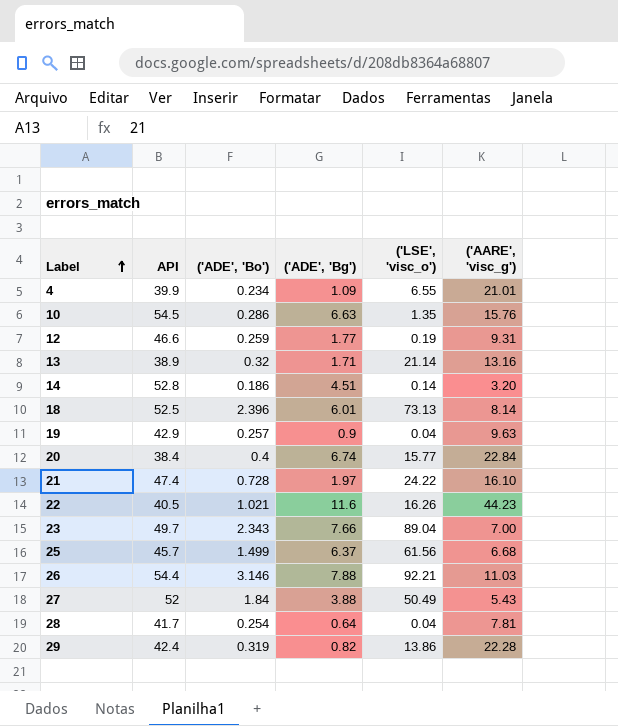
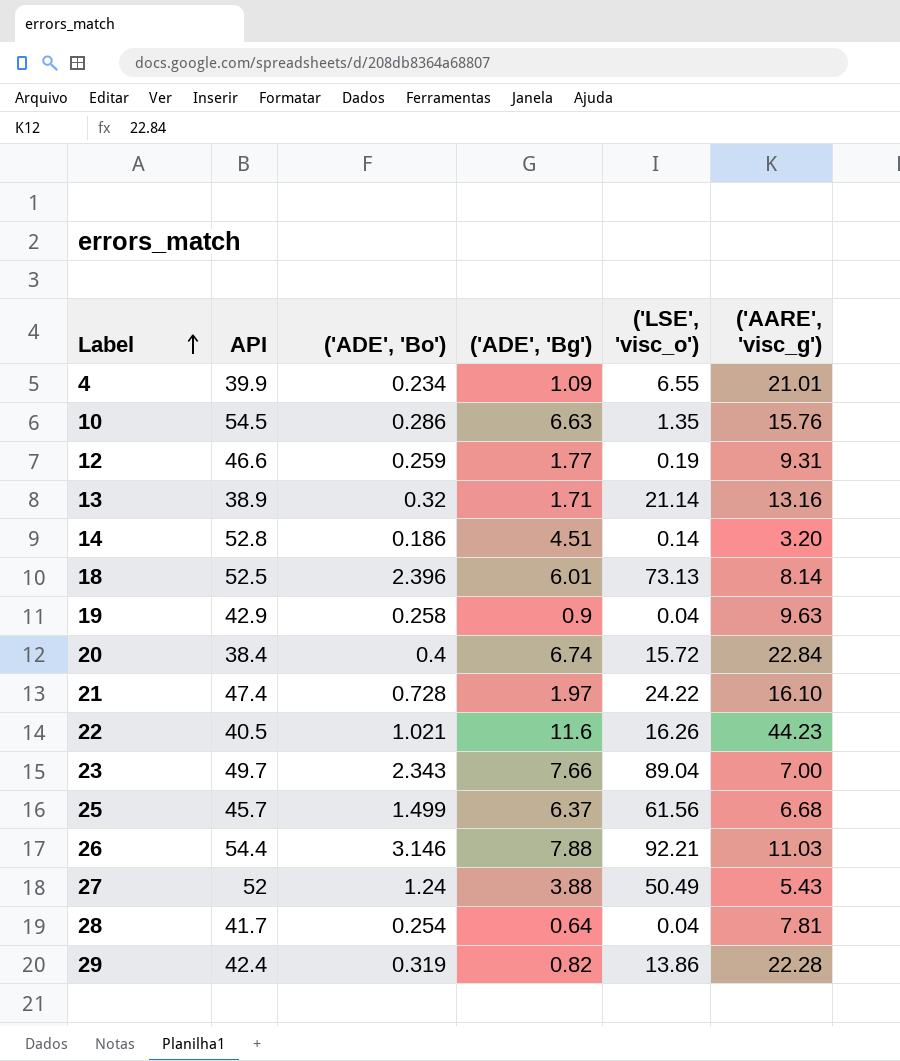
19 | ('ADE', 'Bo'): 0.257 -> 0.258
20 | ('LSE', 'visc_o'): 15.77 -> 15.72
27 | ('ADE', 'Bo'): 1.84 -> 1.24

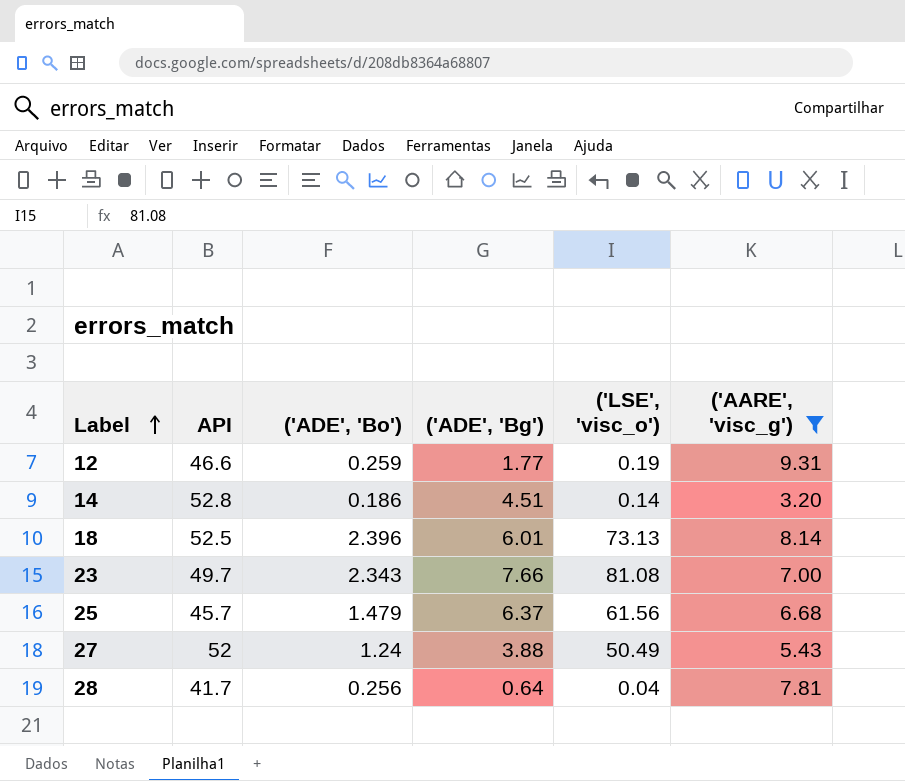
filter: none -> ('AARE', 'visc_g') <= 9.31
23 | ('LSE', 'visc_o'): 89.04 -> 81.08
25 | ('ADE', 'Bo'): 1.499 -> 1.479
28 | ('ADE', 'Bo'): 0.254 -> 0.256

